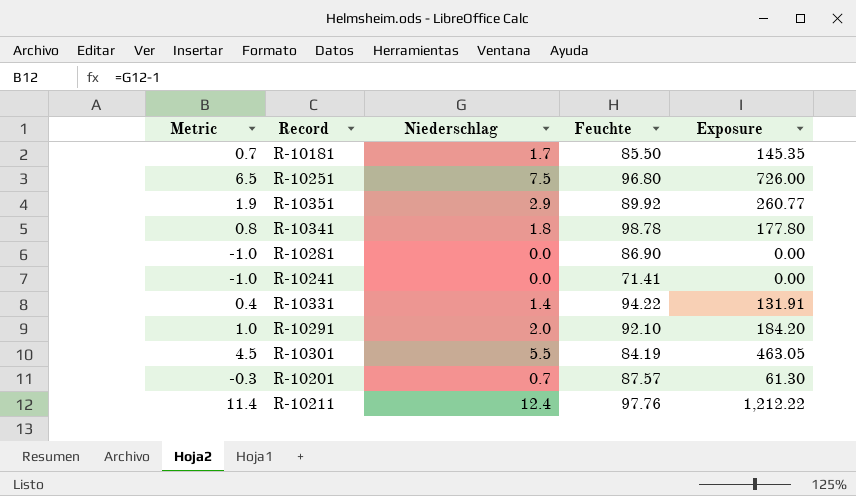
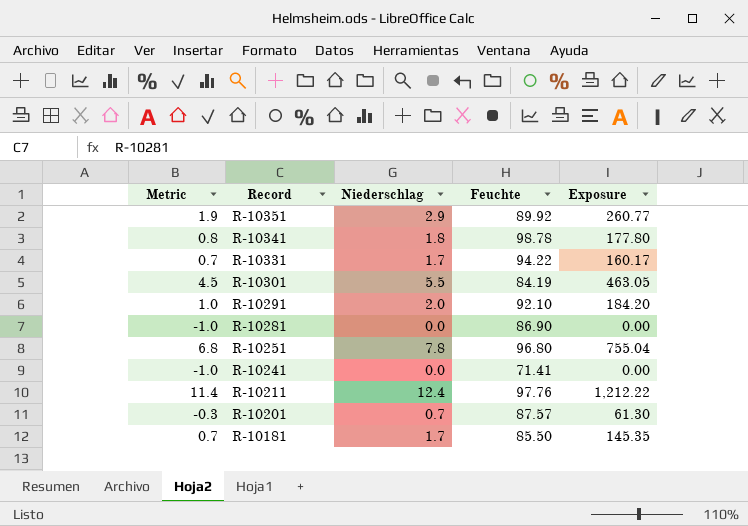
row order: none -> Record descending
R-10331 | Metric: 0.4 -> 0.7
R-10331 | Niederschlag: 1.4 -> 1.7
R-10331 | Exposure: 131.91 -> 160.17
R-10251 | Metric: 6.5 -> 6.8
R-10251 | Niederschlag: 7.5 -> 7.8
R-10251 | Exposure: 726.00 -> 755.04

